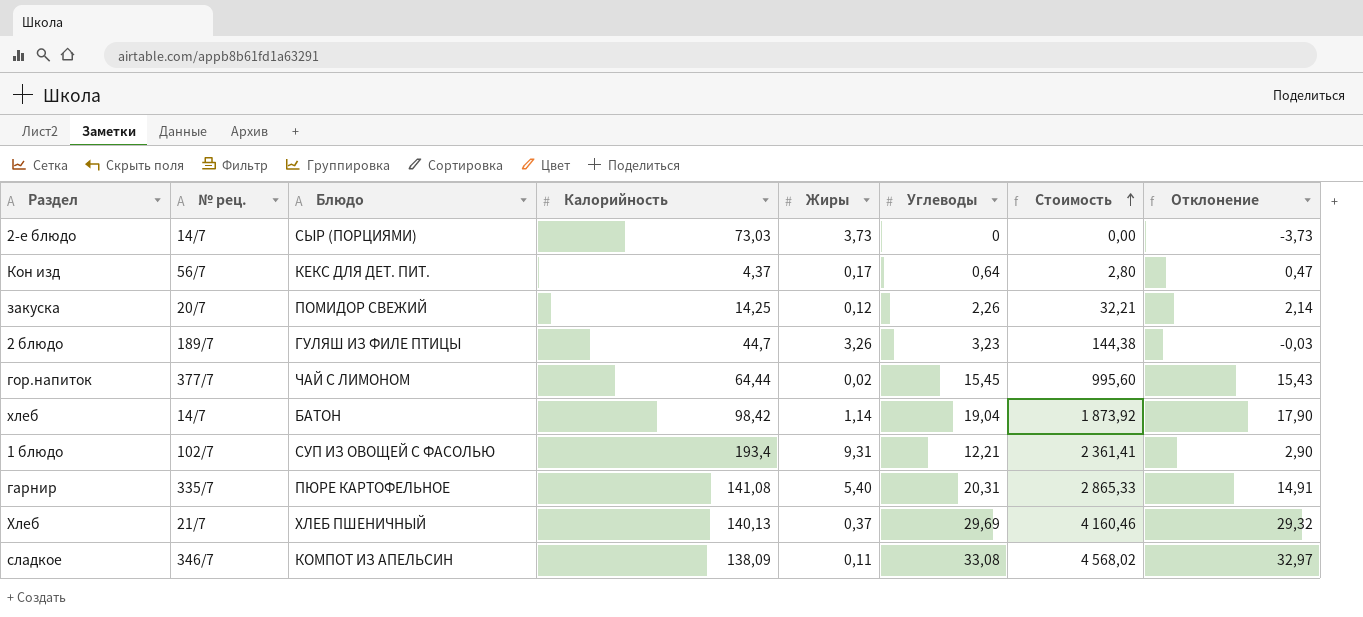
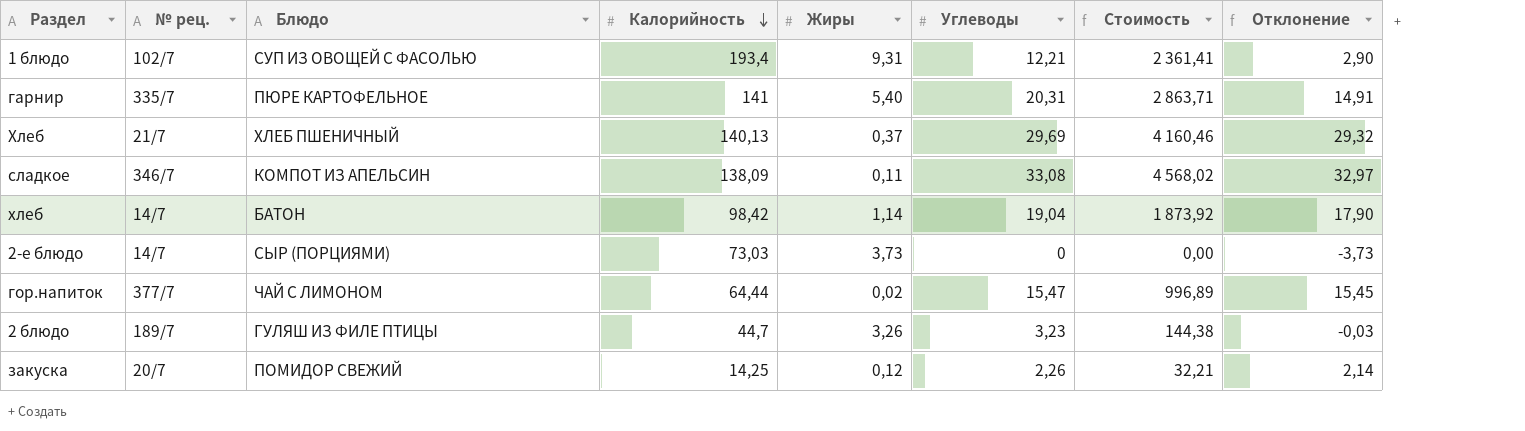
row order: Стоимость ascending -> Калорийность descending
row Кон изд: 56/7 | КЕКС ДЛЯ ДЕТ. ПИТ. | 4,37 | 0,17 | 0,64 | 2,80 | 0,47 -> none
гарнир | Калорийность: 141,08 -> 141
гарнир | Стоимость: 2 865,33 -> 2 863,71
гор.напиток | Углеводы: 15,45 -> 15,47
гор.напиток | Стоимость: 995,60 -> 996,89
гор.напиток | Отклонение: 15,43 -> 15,45

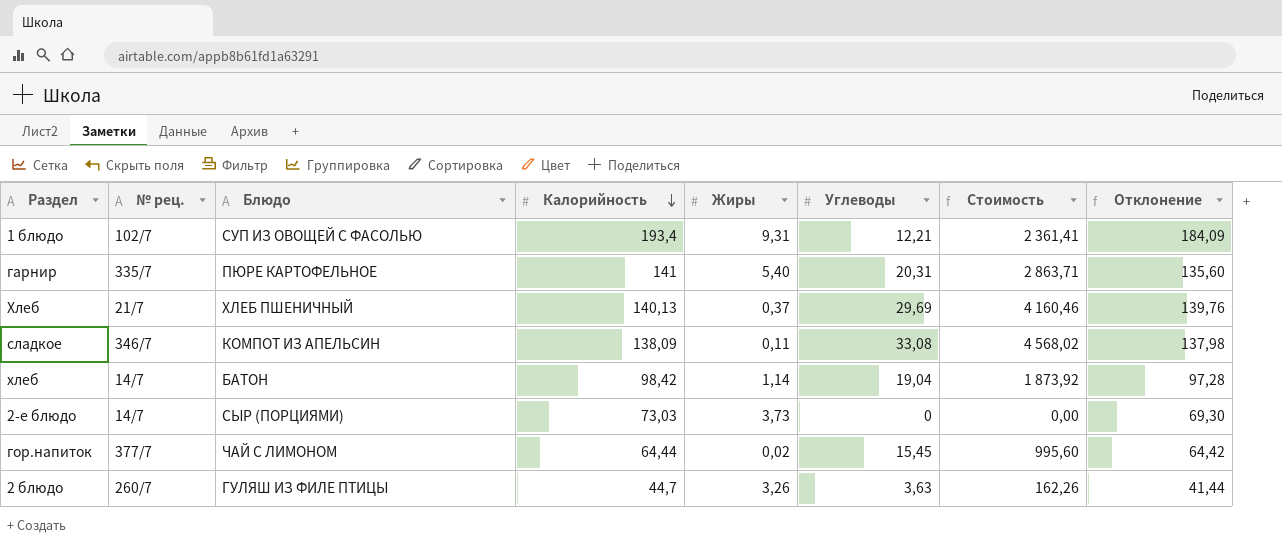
column Отклонение | formula: [Углеводы] - [Жиры] -> [Калорийность] - [Жиры]
row закуска: 20/7 | ПОМИДОР СВЕЖИЙ | 14,25 | 0,12 | 2,26 | 32,21 | 2,14 -> none
гор.напиток | Углеводы: 15,47 -> 15,45
гор.напиток | Стоимость: 996,89 -> 995,60
2 блюдо | № рец.: 189/7 -> 260/7
2 блюдо | Углеводы: 3,23 -> 3,63
2 блюдо | Стоимость: 144,38 -> 162,26

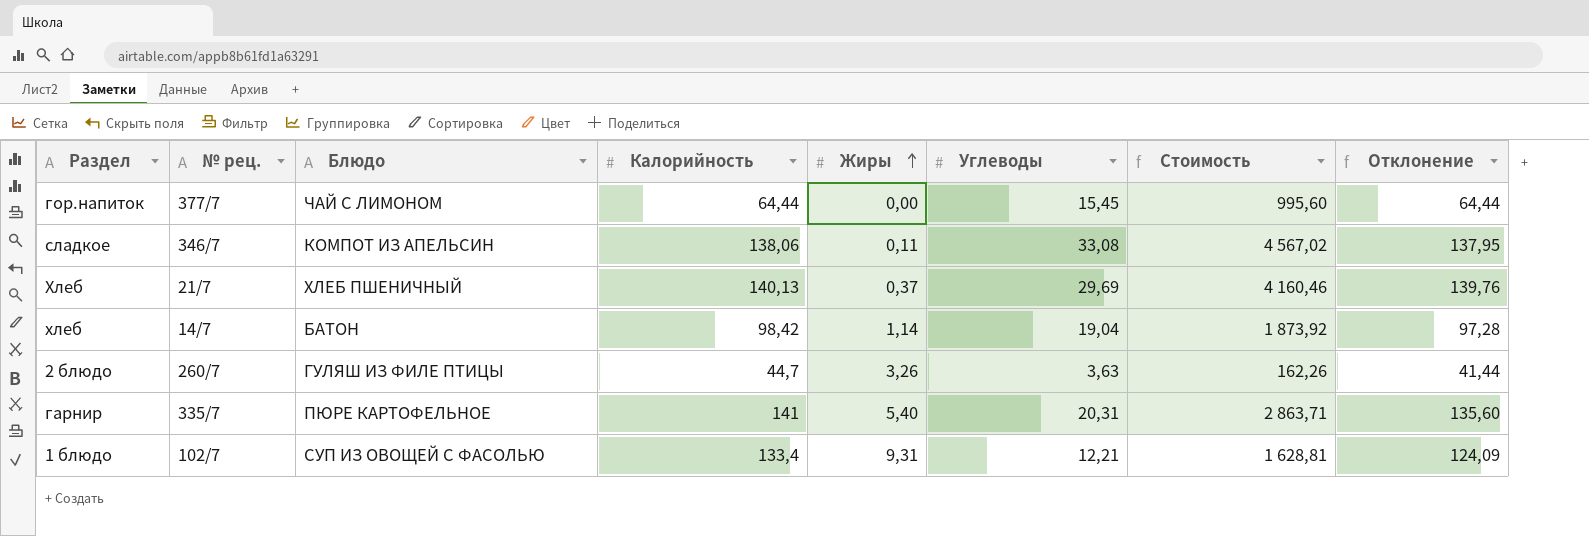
row order: Калорийность descending -> Жиры ascending
row 2-е блюдо: 14/7 | СЫР (ПОРЦИЯМИ) | 73,03 | 3,73 | 0 | 0,00 | 69,30 -> none
гор.напиток | Жиры: 0,02 -> 0,00
гор.напиток | Отклонение: 64,42 -> 64,44
сладкое | Калорийность: 138,09 -> 138,06
сладкое | Стоимость: 4 568,02 -> 4 567,02
сладкое | Отклонение: 137,98 -> 137,95
1 блюдо | Калорийность: 193,4 -> 133,4
1 блюдо | Стоимость: 2 361,41 -> 1 628,81
1 блюдо | Отклонение: 184,09 -> 124,09

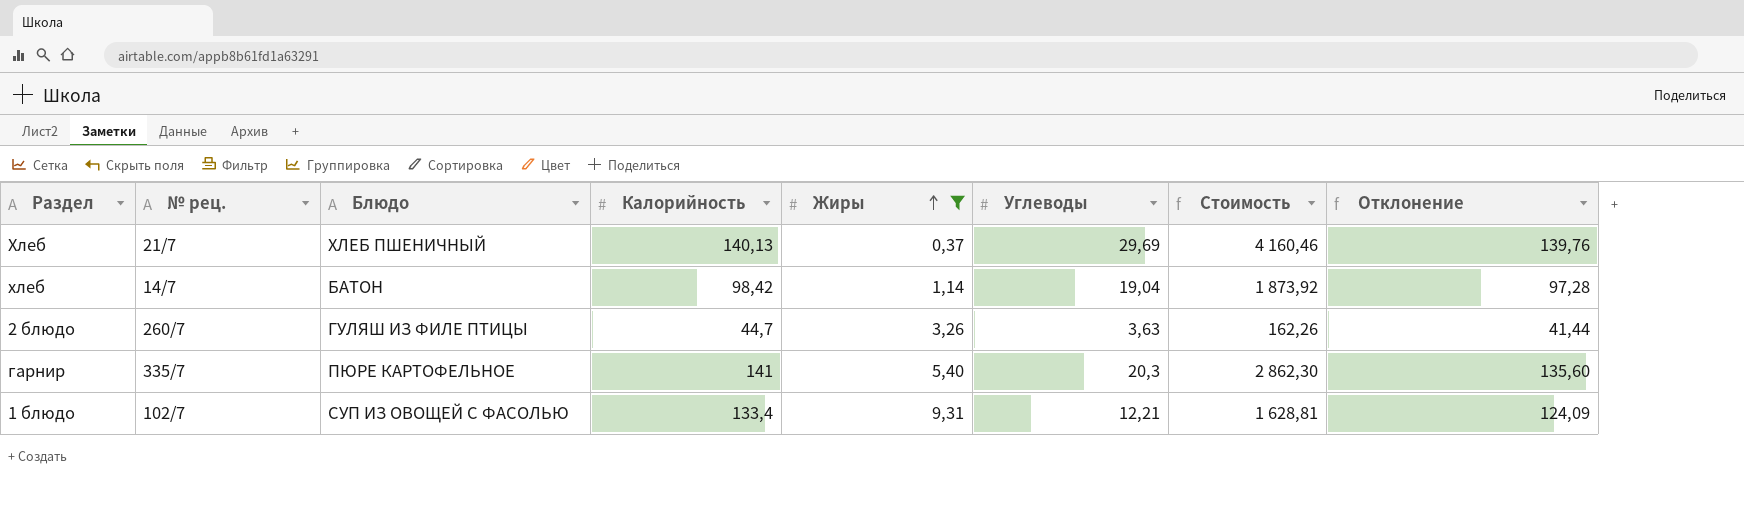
filter: none -> Жиры >= 0,37
гарнир | Углеводы: 20,31 -> 20,3
гарнир | Стоимость: 2 863,71 -> 2 862,30

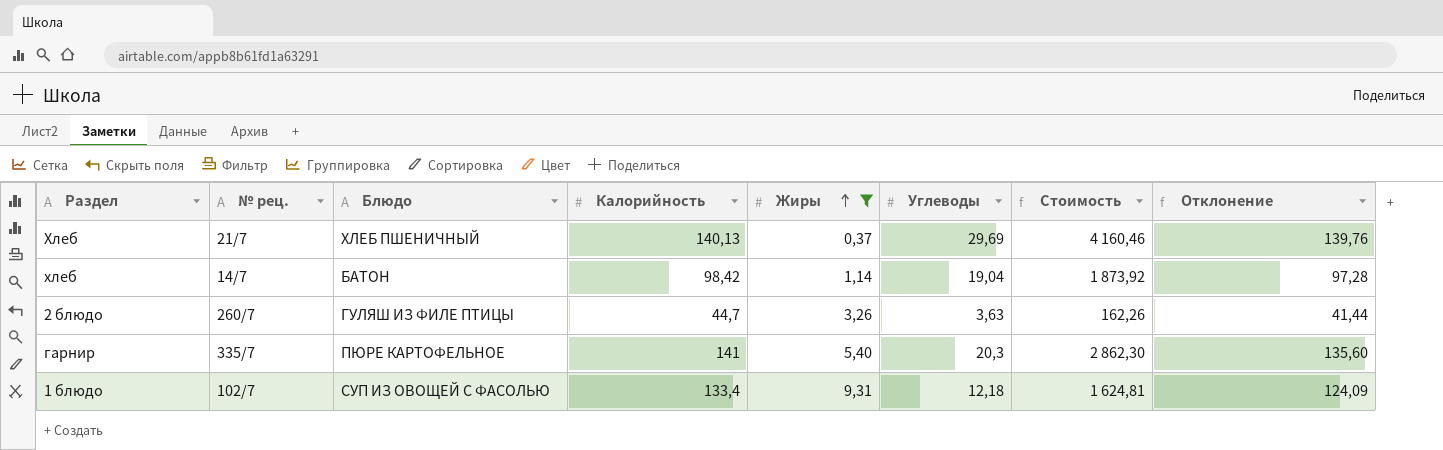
1 блюдо | Углеводы: 12,21 -> 12,18
1 блюдо | Стоимость: 1 628,81 -> 1 624,81

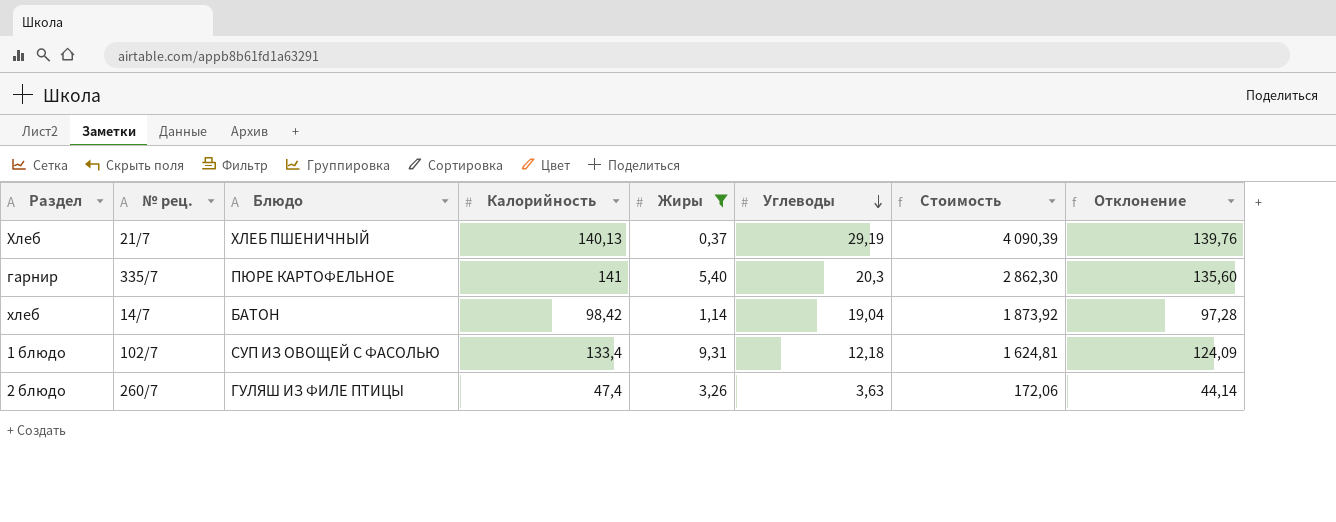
row order: Жиры ascending -> Углеводы descending
Хлеб | Углеводы: 29,69 -> 29,19
Хлеб | Стоимость: 4 160,46 -> 4 090,39
2 блюдо | Калорийность: 44,7 -> 47,4
2 блюдо | Стоимость: 162,26 -> 172,06
2 блюдо | Отклонение: 41,44 -> 44,14

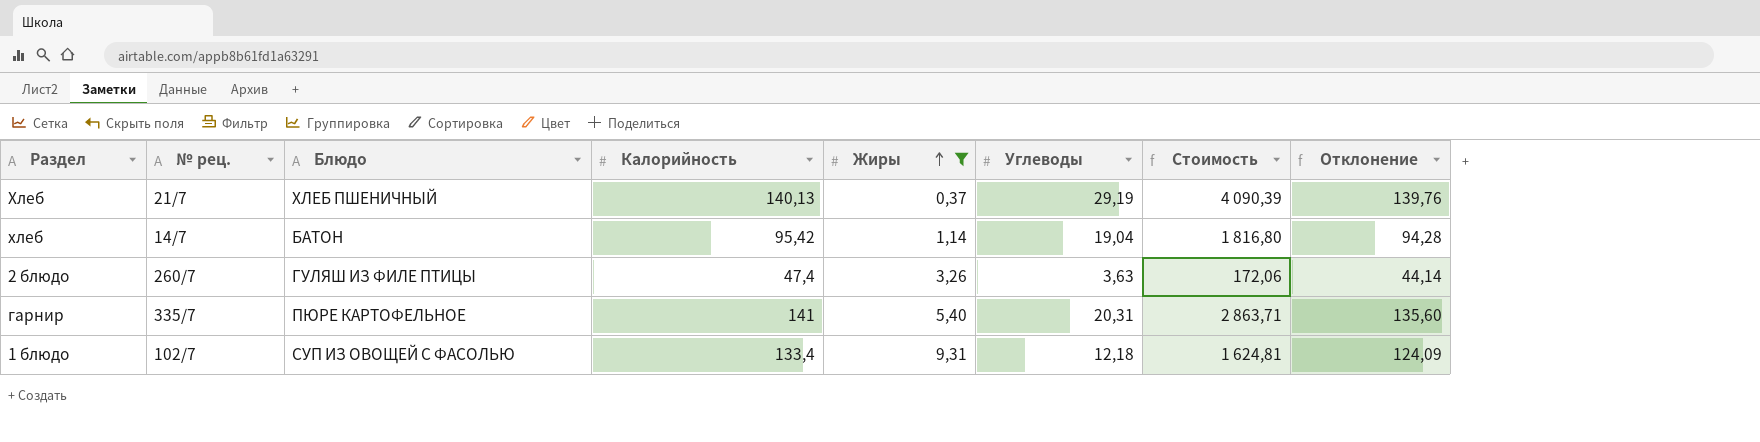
row order: Углеводы descending -> Жиры ascending
хлеб | Калорийность: 98,42 -> 95,42
хлеб | Стоимость: 1 873,92 -> 1 816,80
хлеб | Отклонение: 97,28 -> 94,28
гарнир | Углеводы: 20,3 -> 20,31
гарнир | Стоимость: 2 862,30 -> 2 863,71

